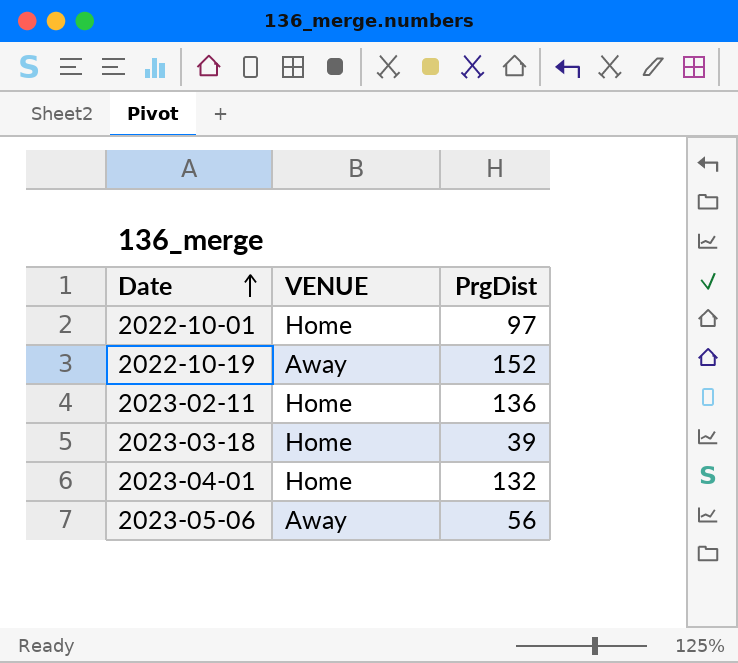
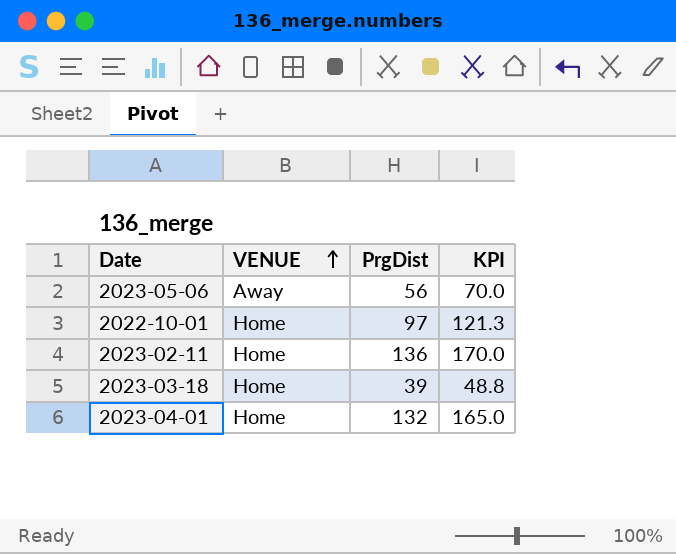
row order: Date ascending -> VENUE ascending
column KPI | formula: none -> [PrgDist] * 1.25
row 2022-10-19: Away | 152 -> none

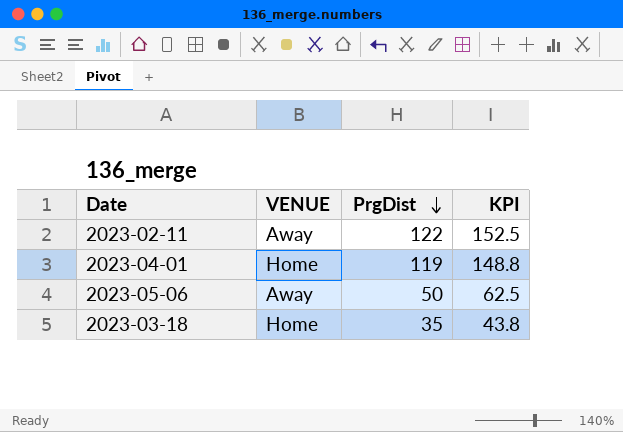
row order: VENUE ascending -> PrgDist descending
row 2022-10-01: Home | 97 | 121.3 -> none
2023-02-11 | VENUE: Home -> Away
2023-02-11 | PrgDist: 136 -> 122
2023-02-11 | KPI: 170.0 -> 152.5
2023-04-01 | PrgDist: 132 -> 119
2023-04-01 | KPI: 165.0 -> 148.8
2023-05-06 | PrgDist: 56 -> 50
2023-05-06 | KPI: 70.0 -> 62.5
2023-03-18 | PrgDist: 39 -> 35
2023-03-18 | KPI: 48.8 -> 43.8

